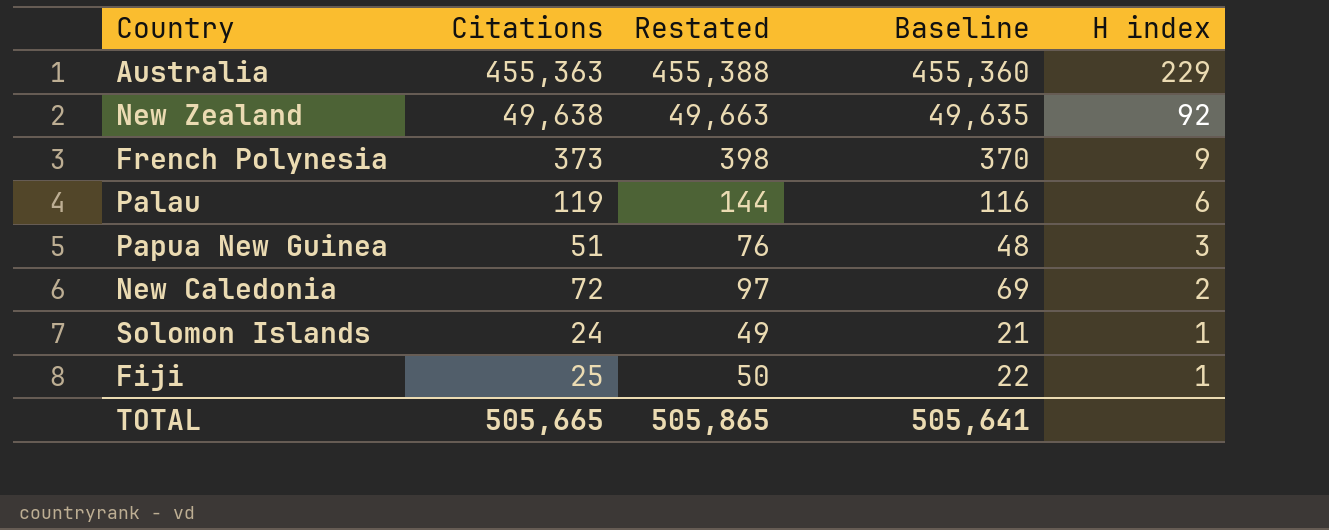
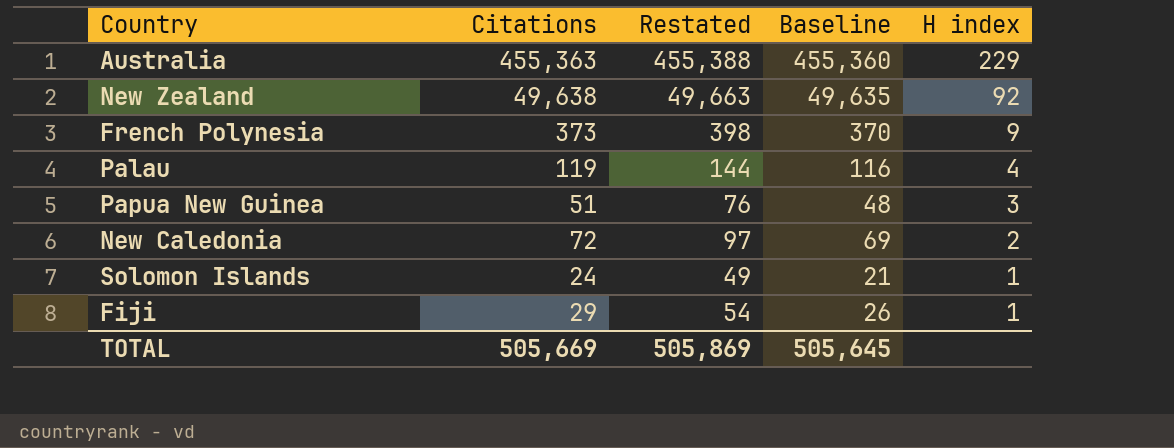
Palau | H index: 6 -> 4
Fiji | Citations: 25 -> 29
Fiji | Restated: 50 -> 54
Fiji | Baseline: 22 -> 26
TOTAL | Citations: 505,665 -> 505,669
TOTAL | Restated: 505,865 -> 505,869
TOTAL | Baseline: 505,641 -> 505,645

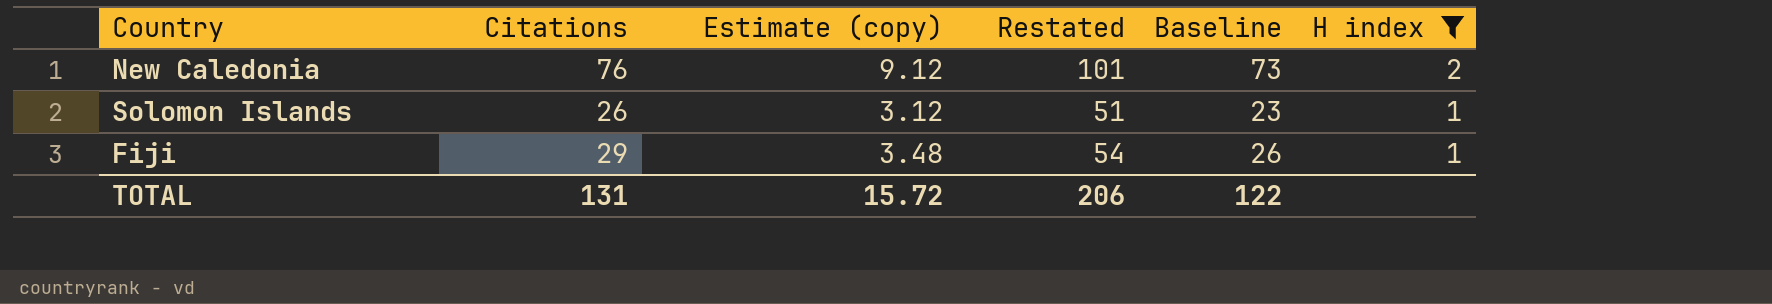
filter: none -> H index <= 2
column Estimate (copy) | formula: none -> [Citations] * 0.12
New Caledonia | Citations: 72 -> 76
New Caledonia | Restated: 97 -> 101
New Caledonia | Baseline: 69 -> 73
Solomon Islands | Citations: 24 -> 26
Solomon Islands | Restated: 49 -> 51
Solomon Islands | Baseline: 21 -> 23
TOTAL | Citations: 505,669 -> 131
TOTAL | Restated: 505,869 -> 206
TOTAL | Baseline: 505,645 -> 122

